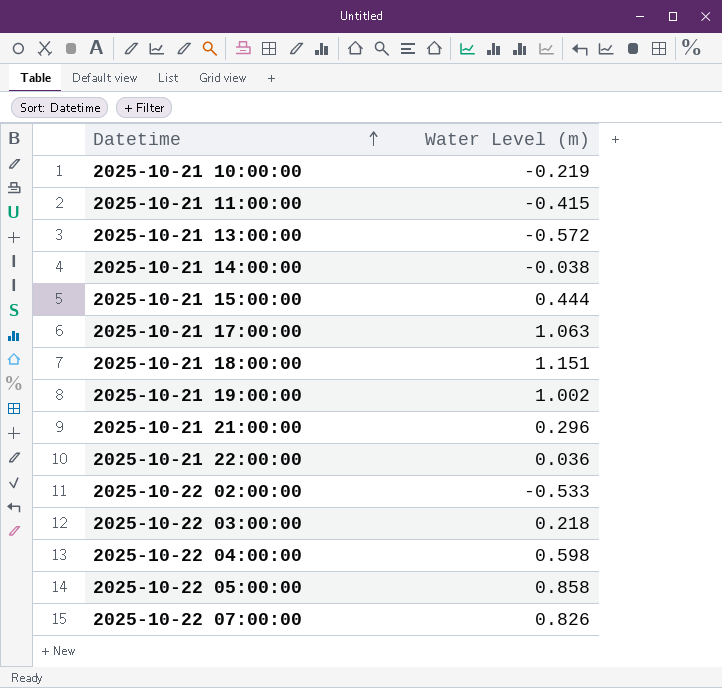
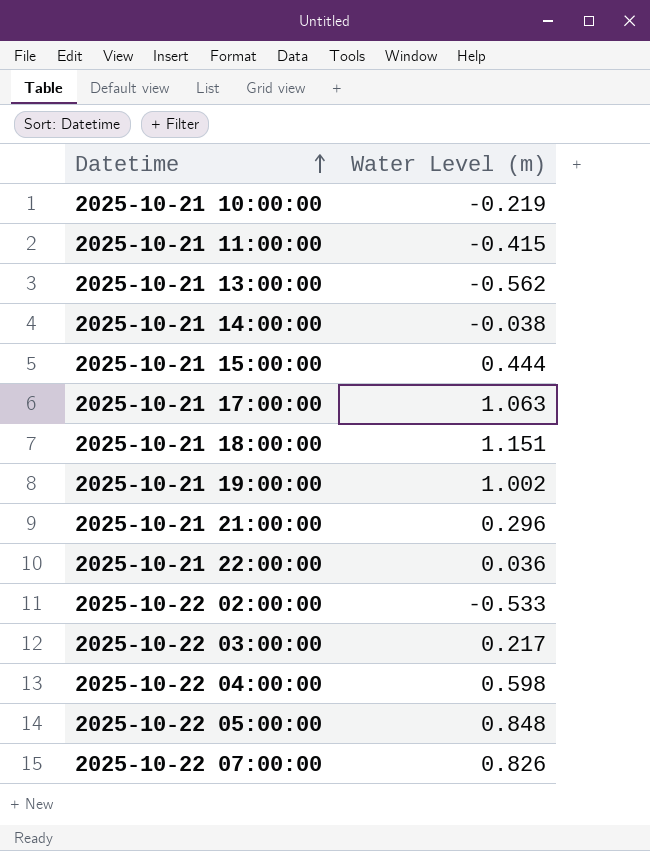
2025-10-21 13:00:00 | Water Level (m): -0.572 -> -0.562
2025-10-22 03:00:00 | Water Level (m): 0.218 -> 0.217
2025-10-22 05:00:00 | Water Level (m): 0.858 -> 0.848

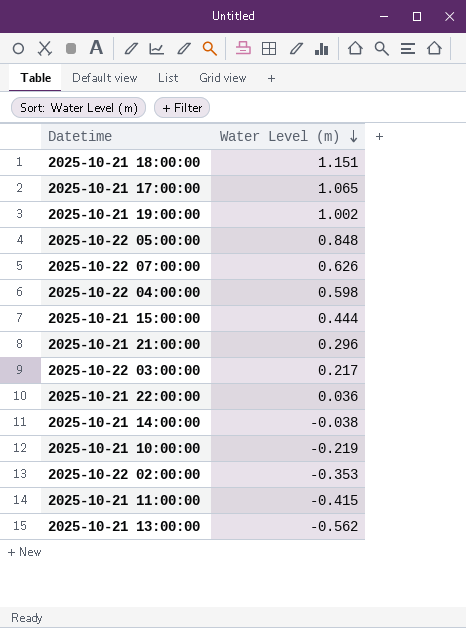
row order: Datetime ascending -> Water Level (m) descending
2025-10-21 17:00:00 | Water Level (m): 1.063 -> 1.065
2025-10-22 07:00:00 | Water Level (m): 0.826 -> 0.626
2025-10-22 02:00:00 | Water Level (m): -0.533 -> -0.353

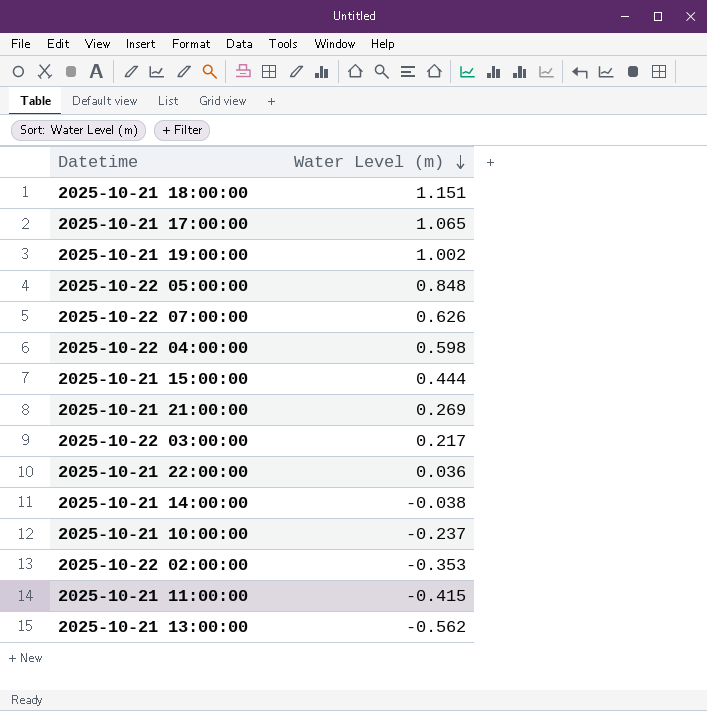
2025-10-21 21:00:00 | Water Level (m): 0.296 -> 0.269
2025-10-21 10:00:00 | Water Level (m): -0.219 -> -0.237

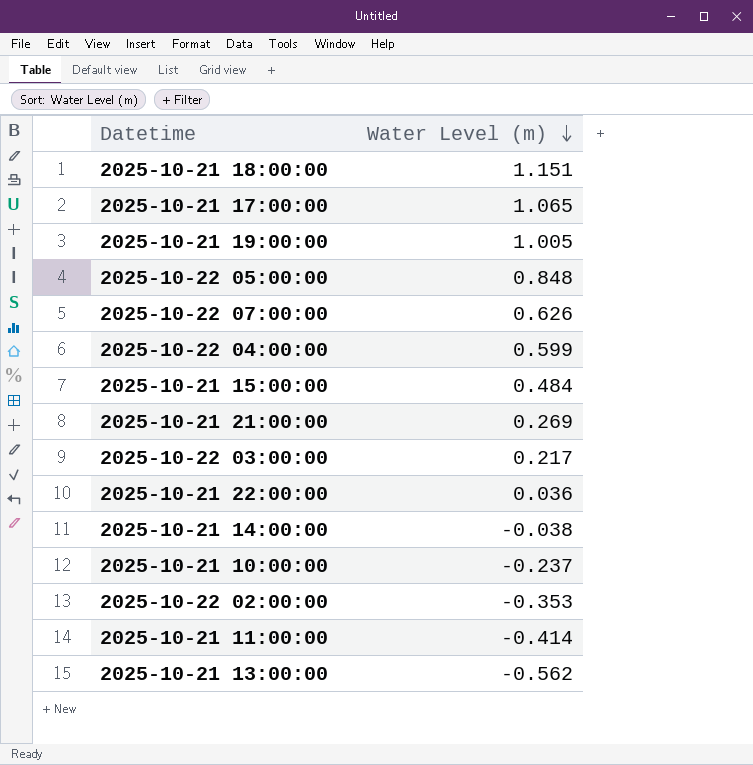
2025-10-21 19:00:00 | Water Level (m): 1.002 -> 1.005
2025-10-22 04:00:00 | Water Level (m): 0.598 -> 0.599
2025-10-21 15:00:00 | Water Level (m): 0.444 -> 0.484
2025-10-21 11:00:00 | Water Level (m): -0.415 -> -0.414

